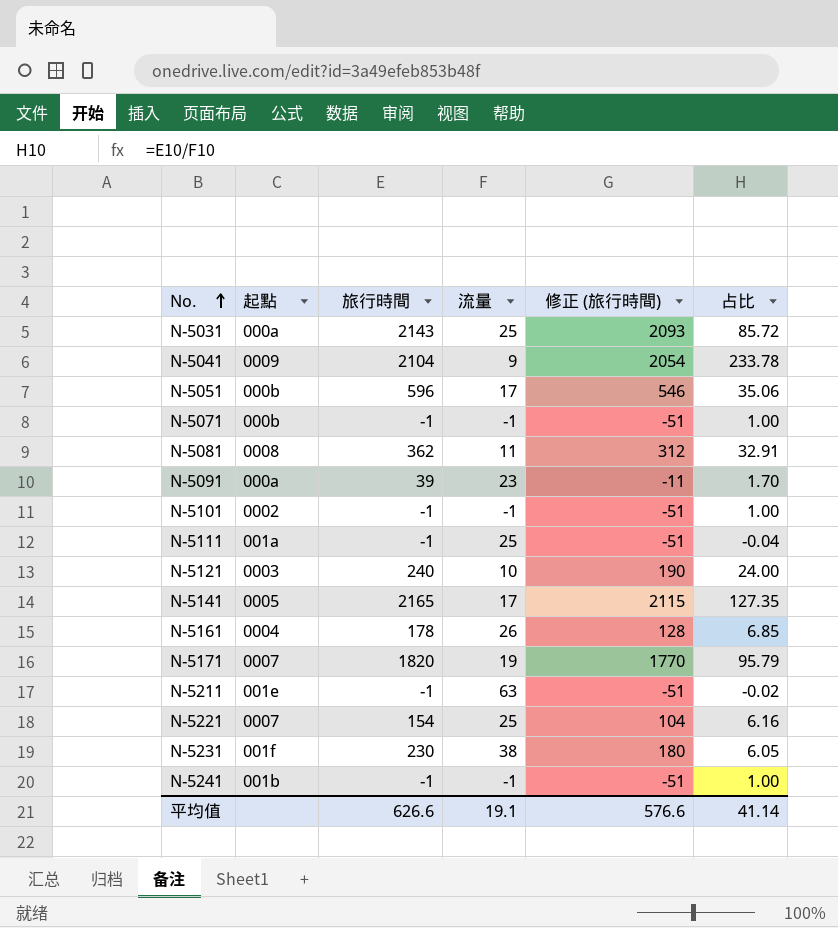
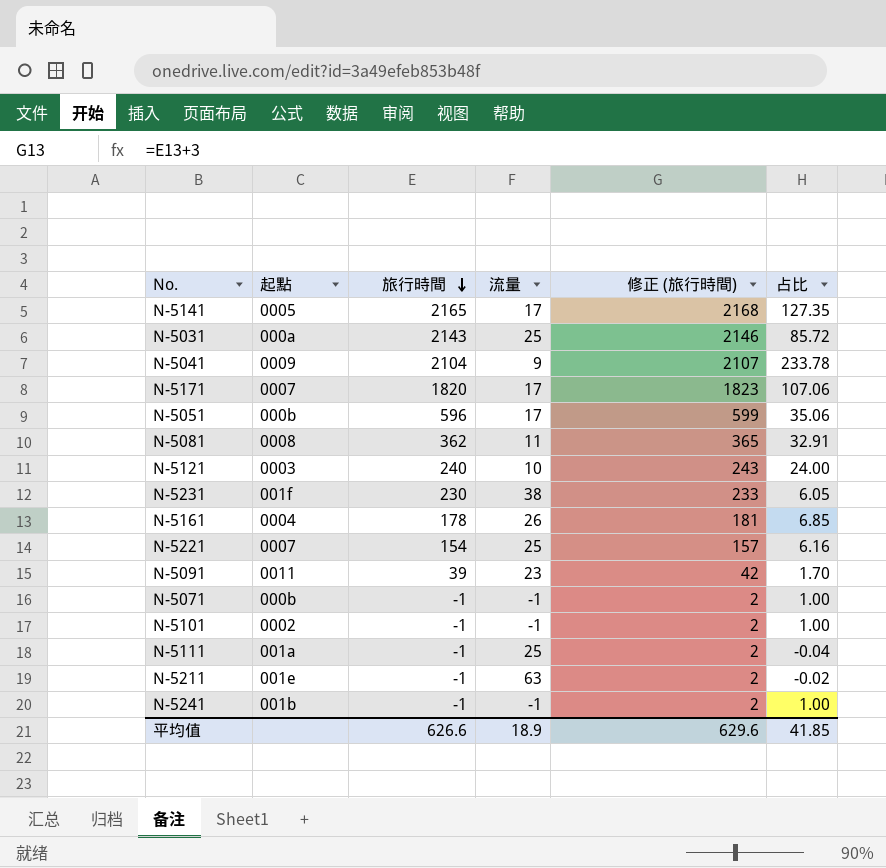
row order: No. ascending -> 旅行時間 descending
column 修正 (旅行時間) | formula: [旅行時間] - 50 -> [旅行時間] + 3
N-5171 | 流量: 19 -> 17
N-5171 | 占比: 95.79 -> 107.06
N-5091 | 起點: 000a -> 0011
平均值 | 流量: 19.1 -> 18.9
平均值 | 修正 (旅行時間): 576.6 -> 629.6
平均值 | 占比: 41.14 -> 41.85

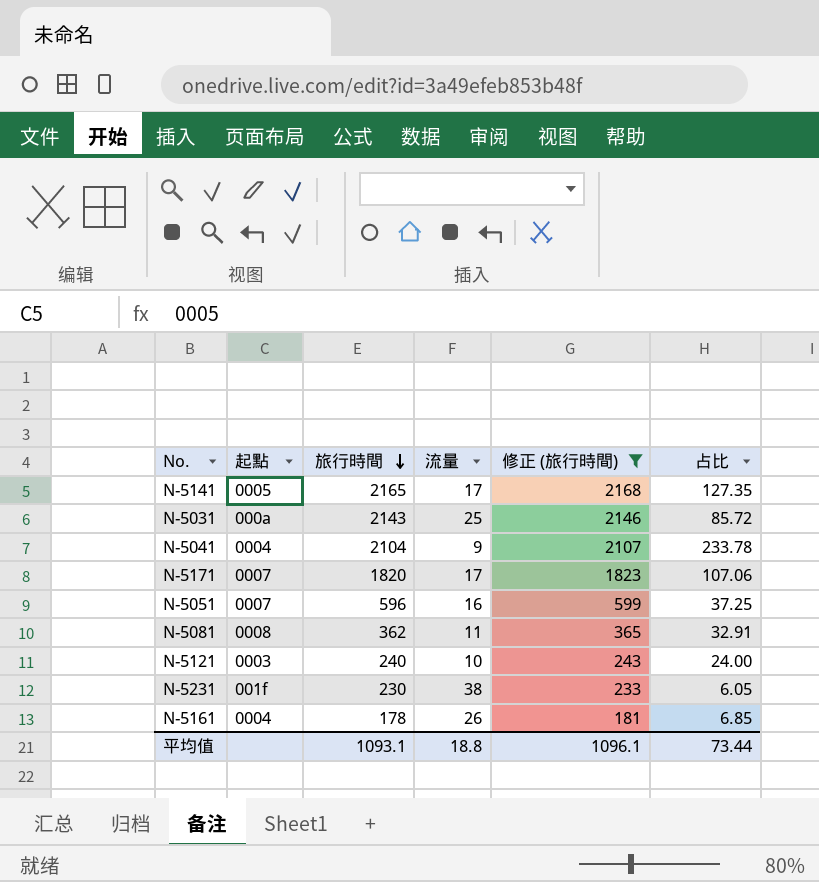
filter: none -> 修正 (旅行時間) >= 181
N-5041 | 起點: 0009 -> 0004
N-5051 | 起點: 000b -> 0007
N-5051 | 流量: 17 -> 16
N-5051 | 占比: 35.06 -> 37.25
平均值 | 旅行時間: 626.6 -> 1093.1
平均值 | 流量: 18.9 -> 18.8
平均值 | 修正 (旅行時間): 629.6 -> 1096.1
平均值 | 占比: 41.85 -> 73.44

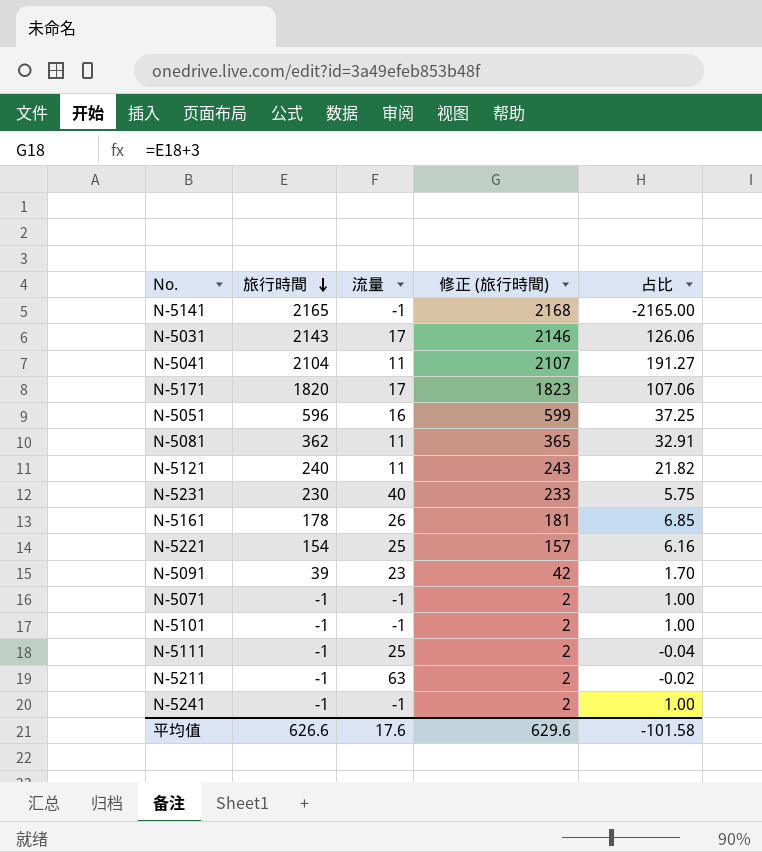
filter: 修正 (旅行時間) >= 181 -> none
column 起點 | position: 2 -> none
N-5141 | 流量: 17 -> -1
N-5141 | 占比: 127.35 -> -2165.00
N-5031 | 流量: 25 -> 17
N-5031 | 占比: 85.72 -> 126.06
N-5041 | 流量: 9 -> 11
N-5041 | 占比: 233.78 -> 191.27
N-5121 | 流量: 10 -> 11
N-5121 | 占比: 24.00 -> 21.82
N-5231 | 流量: 38 -> 40
N-5231 | 占比: 6.05 -> 5.75
平均值 | 旅行時間: 1093.1 -> 626.6
平均值 | 流量: 18.8 -> 17.6
平均值 | 修正 (旅行時間): 1096.1 -> 629.6
平均值 | 占比: 73.44 -> -101.58

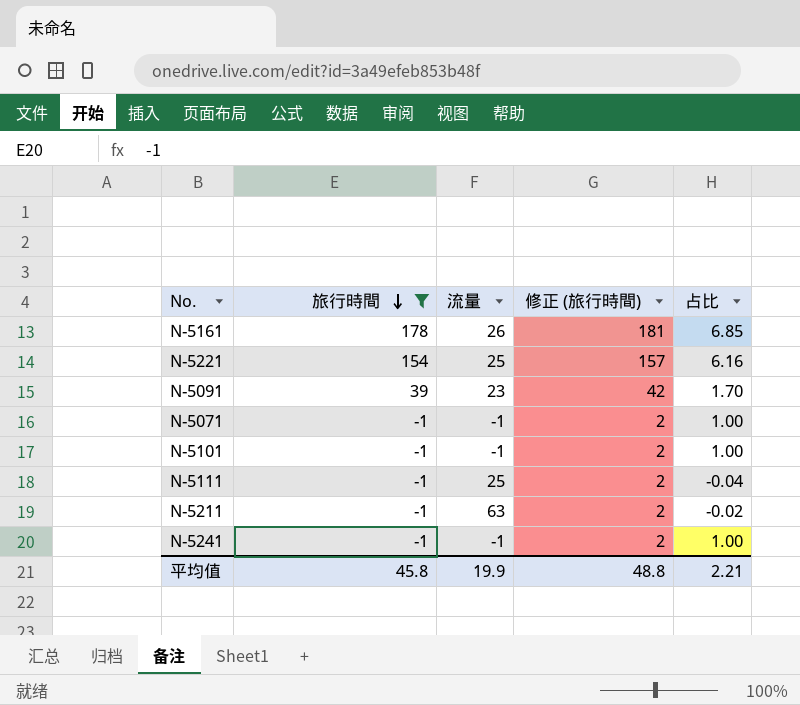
filter: none -> 旅行時間 <= 178
平均值 | 旅行時間: 626.6 -> 45.8
平均值 | 流量: 17.6 -> 19.9
平均值 | 修正 (旅行時間): 629.6 -> 48.8
平均值 | 占比: -101.58 -> 2.21

